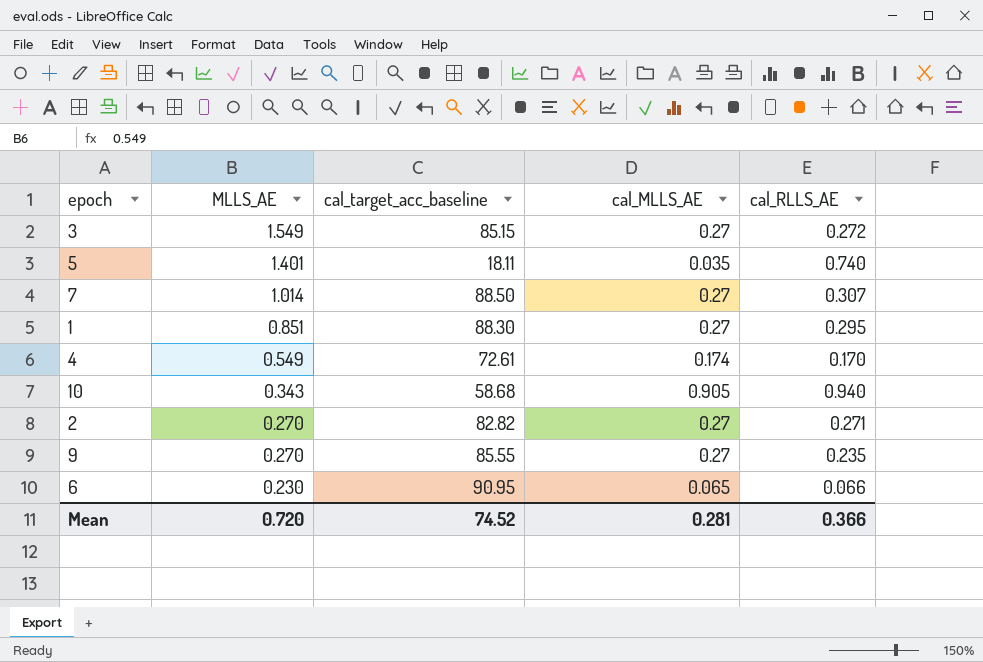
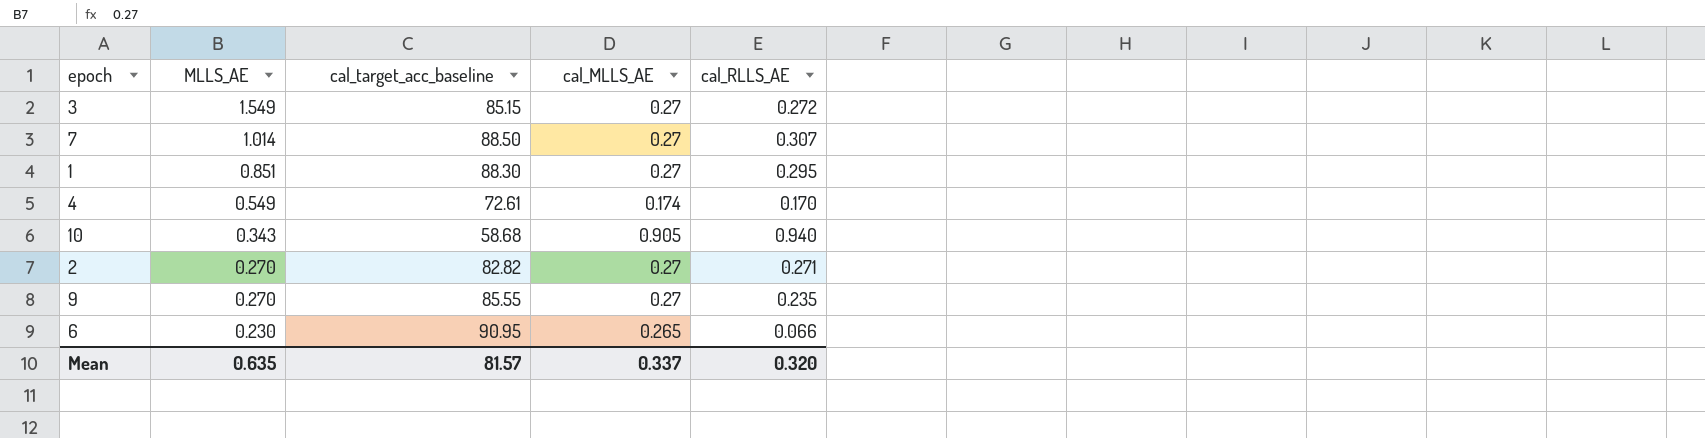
row 5: 1.401 | 18.11 | 0.035 | 0.740 -> none
6 | cal_MLLS_AE: 0.065 -> 0.265
Mean | MLLS_AE: 0.720 -> 0.635
Mean | cal_target_acc_baseline: 74.52 -> 81.57
Mean | cal_MLLS_AE: 0.281 -> 0.337
Mean | cal_RLLS_AE: 0.366 -> 0.320

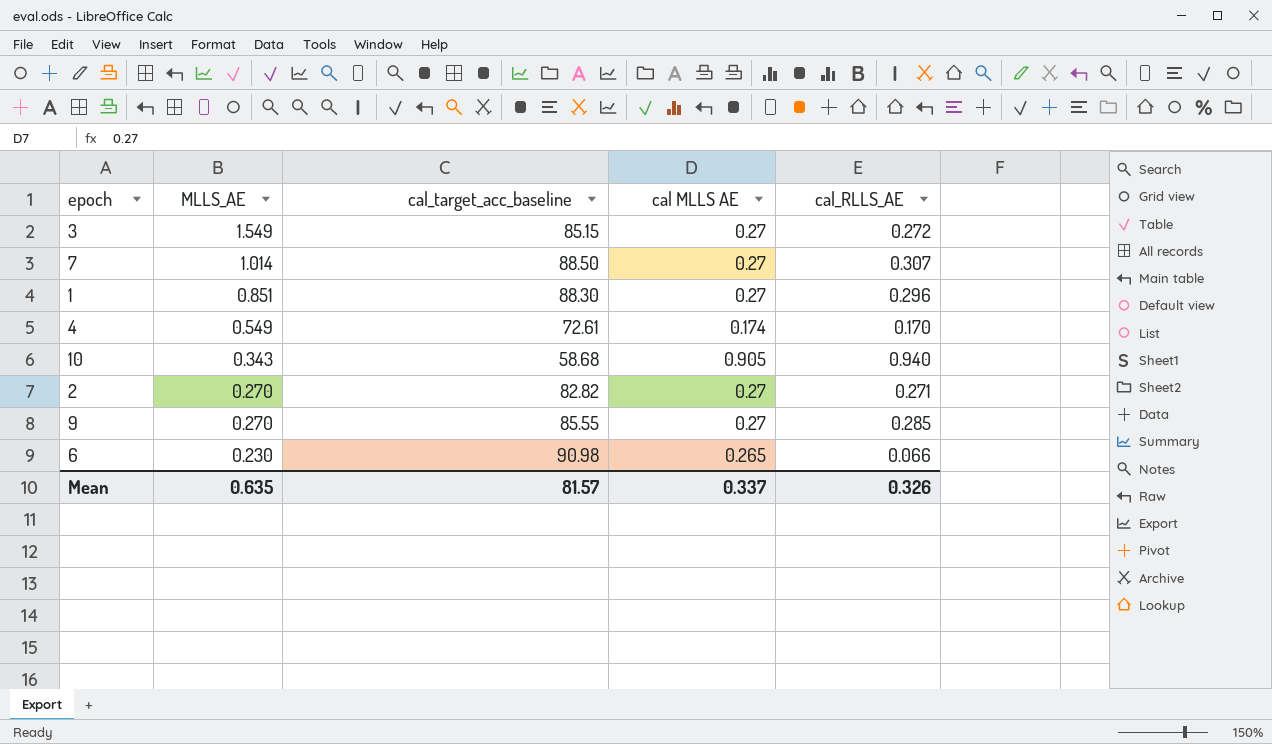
column name: cal_MLLS_AE -> cal MLLS AE
1 | cal_RLLS_AE: 0.295 -> 0.296
9 | cal_RLLS_AE: 0.235 -> 0.285
6 | cal_target_acc_baseline: 90.95 -> 90.98
Mean | cal_RLLS_AE: 0.320 -> 0.326

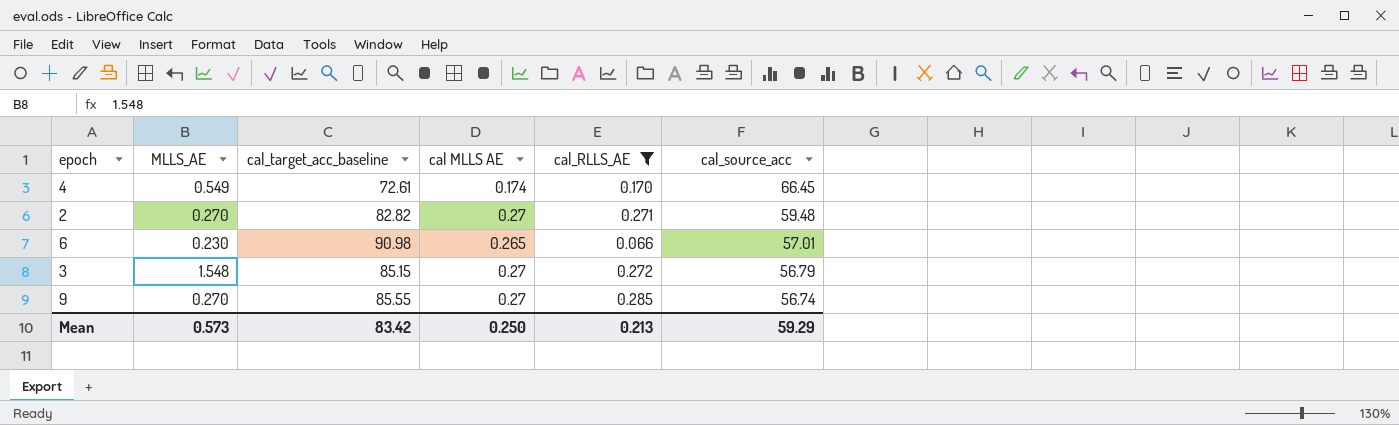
filter: none -> cal_RLLS_AE <= 0.285
row order: MLLS_AE descending -> cal_source_acc descending
column cal_source_acc | position: none -> 6
3 | MLLS_AE: 1.549 -> 1.548
Mean | MLLS_AE: 0.635 -> 0.573
Mean | cal_target_acc_baseline: 81.57 -> 83.42
Mean | cal MLLS AE: 0.337 -> 0.250
Mean | cal_RLLS_AE: 0.326 -> 0.213

